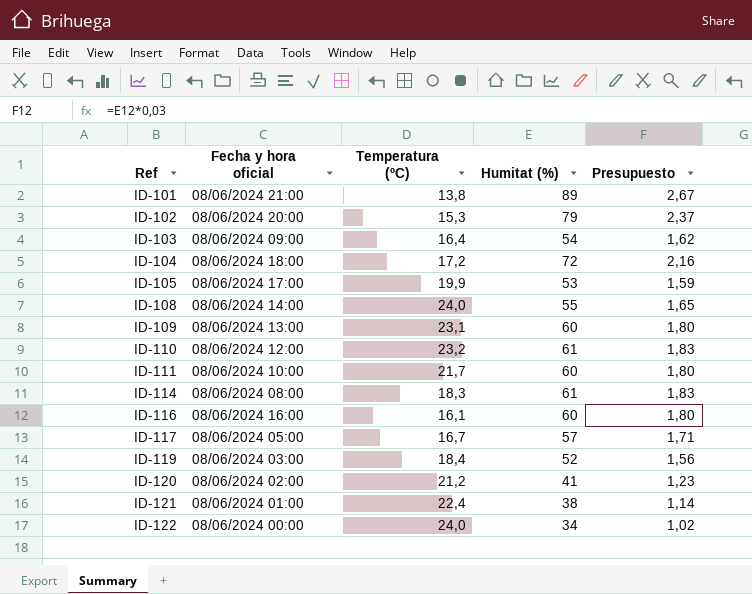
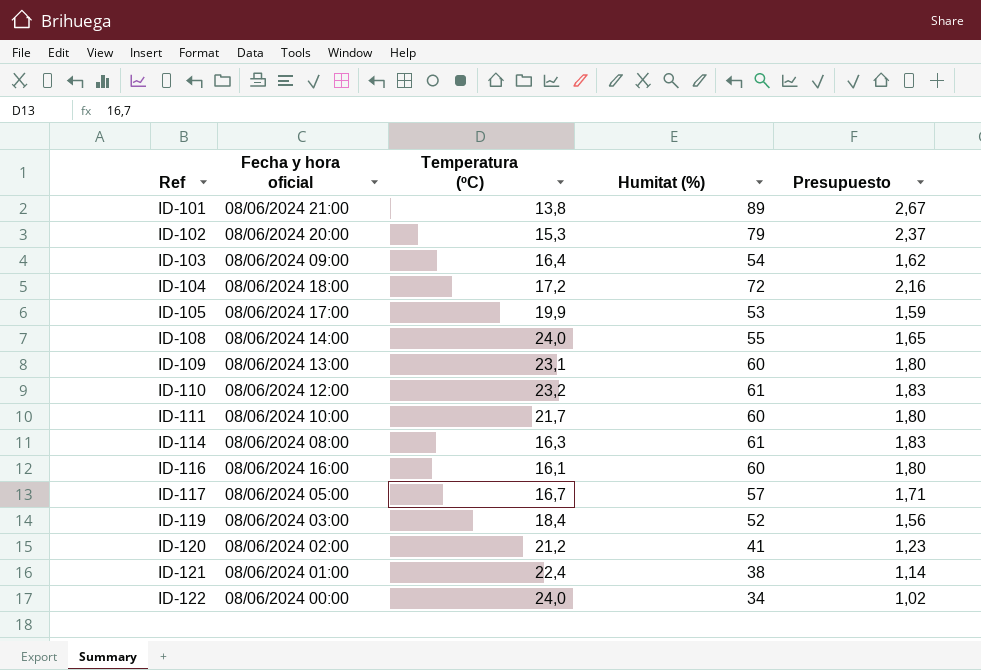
ID-114 | Temperatura (ºC): 18,3 -> 16,3

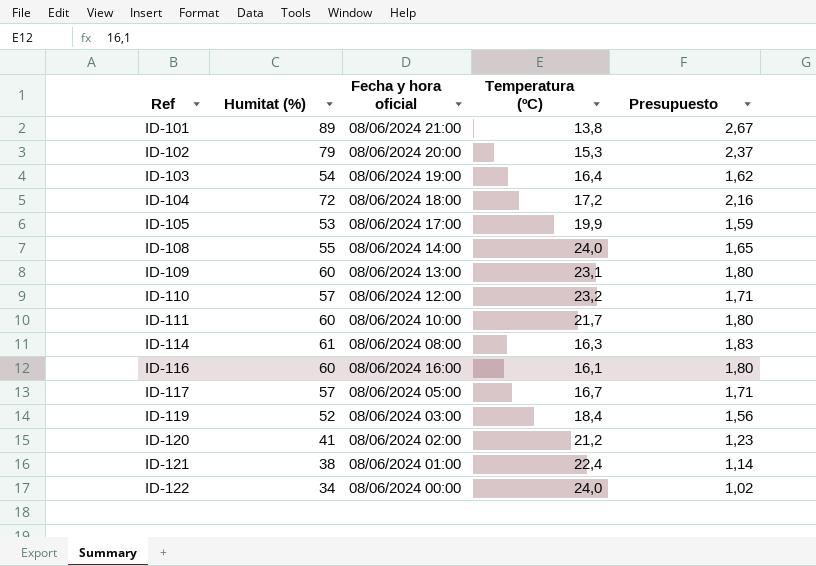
column Humitat (%) | position: 4 -> 2
ID-103 | Fecha y hora oficial: 08/06/2024 09:00 -> 08/06/2024 19:00
ID-110 | Humitat (%): 61 -> 57
ID-110 | Presupuesto: 1,83 -> 1,71

